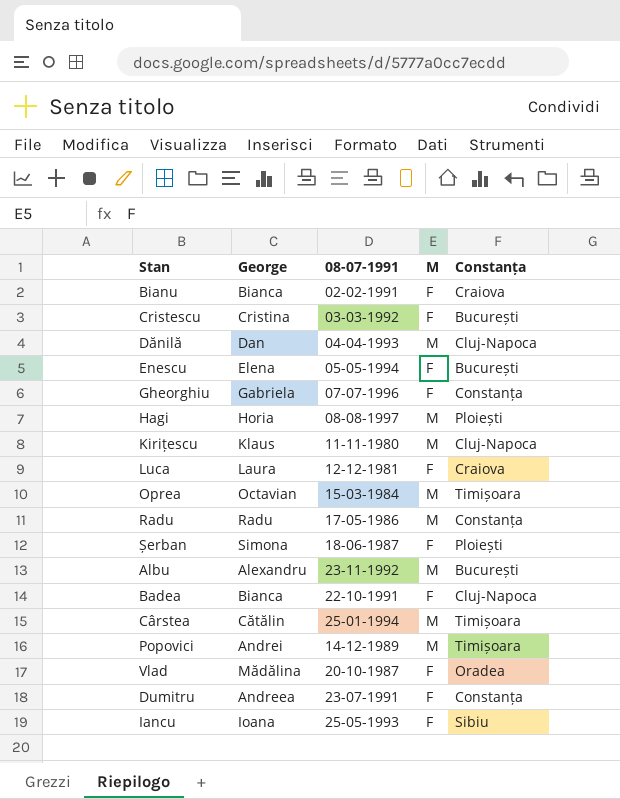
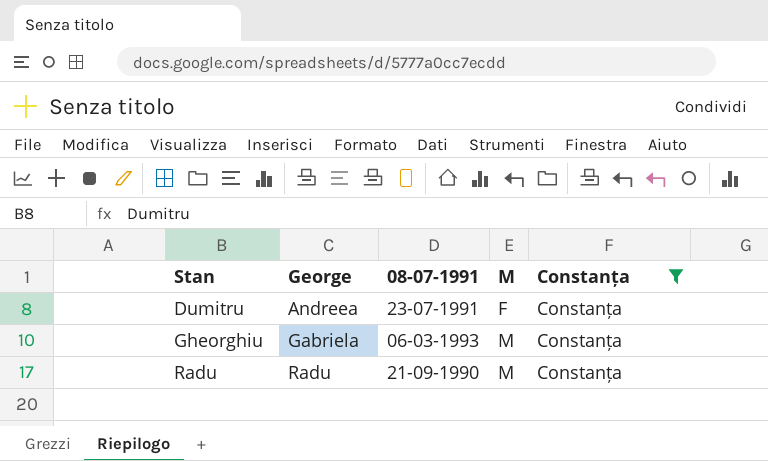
filter: none -> Constanța = Constanța
row order: none -> Stan ascending
Gheorghiu | 08-07-1991: 07-07-1996 -> 06-03-1993
Gheorghiu | M: F -> M
Radu | 08-07-1991: 17-05-1986 -> 21-09-1990

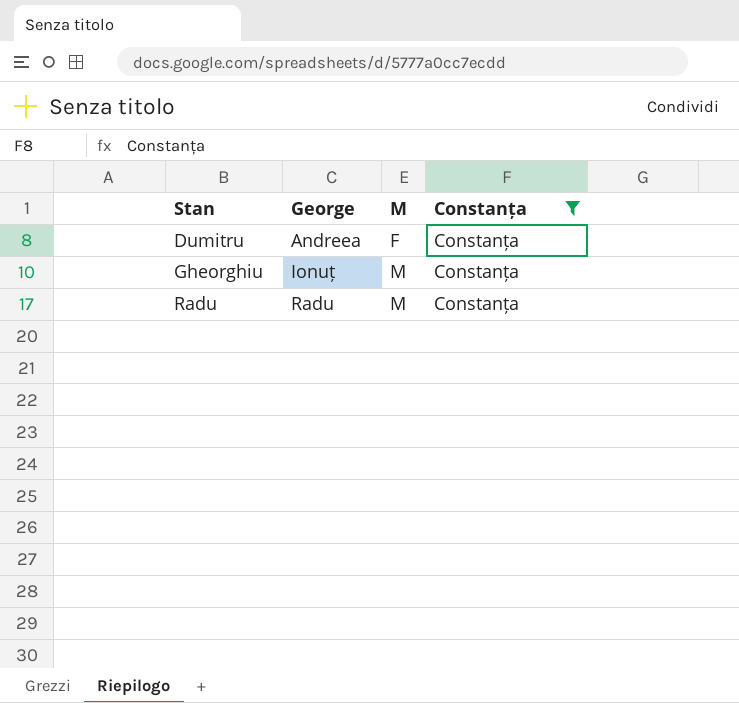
column 08-07-1991 | position: 3 -> none
Gheorghiu | George: Gabriela -> Ionuț

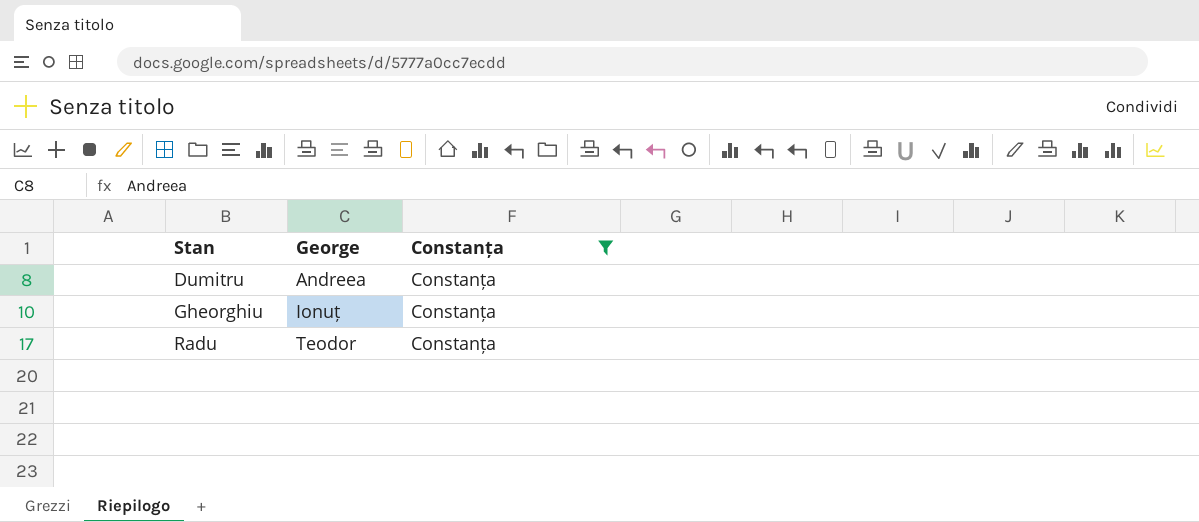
column M | position: 3 -> none
Radu | George: Radu -> Teodor

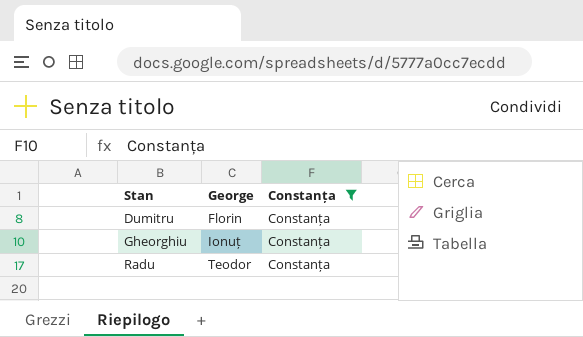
Dumitru | George: Andreea -> Florin

